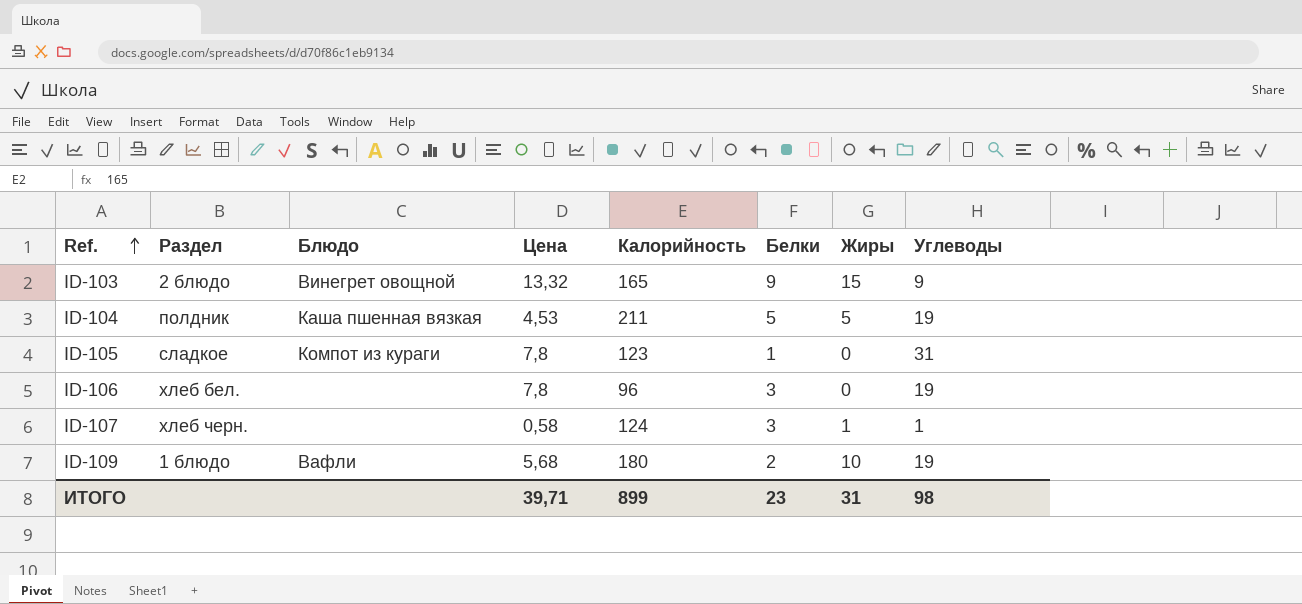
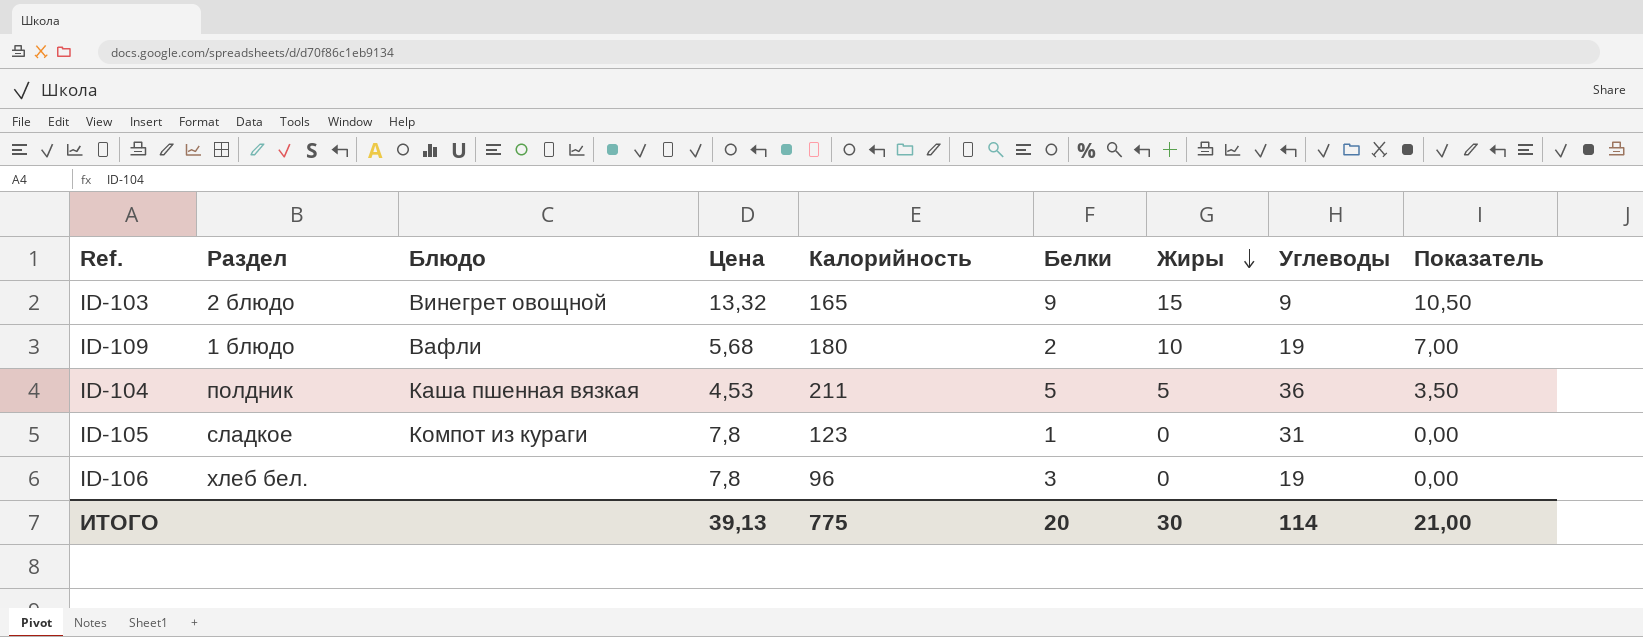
row order: Ref. ascending -> Жиры descending
column Показатель | formula: none -> [Жиры] * 0,7
row ID-107: хлеб черн. | none | 0,58 | 124 | 3 | 1 | 1 -> none
ID-104 | Углеводы: 19 -> 36
ИТОГО | Цена: 39,71 -> 39,13
ИТОГО | Калорийность: 899 -> 775
ИТОГО | Белки: 23 -> 20
ИТОГО | Жиры: 31 -> 30
ИТОГО | Углеводы: 98 -> 114

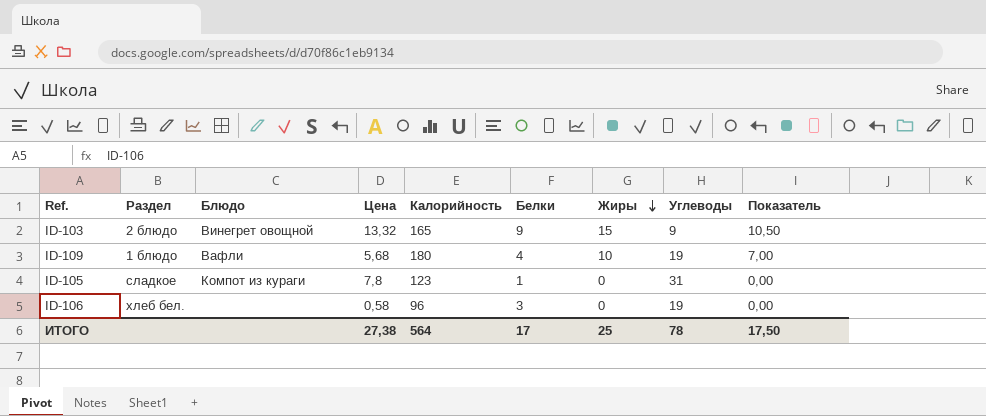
row ID-104: полдник | Каша пшенная вязкая | 4,53 | 211 | 5 | 5 | 36 | 3,50 -> none
ID-109 | Белки: 2 -> 4
ID-106 | Цена: 7,8 -> 0,58
ИТОГО | Цена: 39,13 -> 27,38
ИТОГО | Калорийность: 775 -> 564
ИТОГО | Белки: 20 -> 17
ИТОГО | Жиры: 30 -> 25
ИТОГО | Углеводы: 114 -> 78
ИТОГО | Показатель: 21,00 -> 17,50

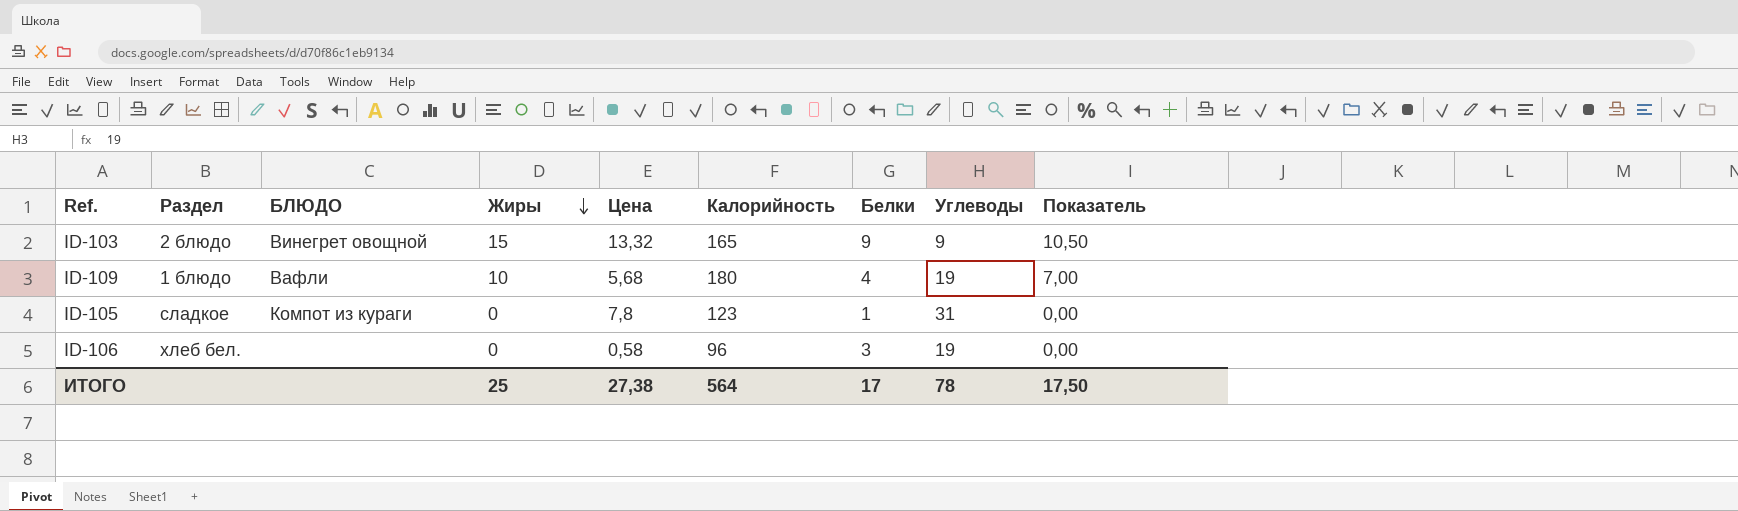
column name: Блюдо -> БЛЮДО
column Жиры | position: 7 -> 4

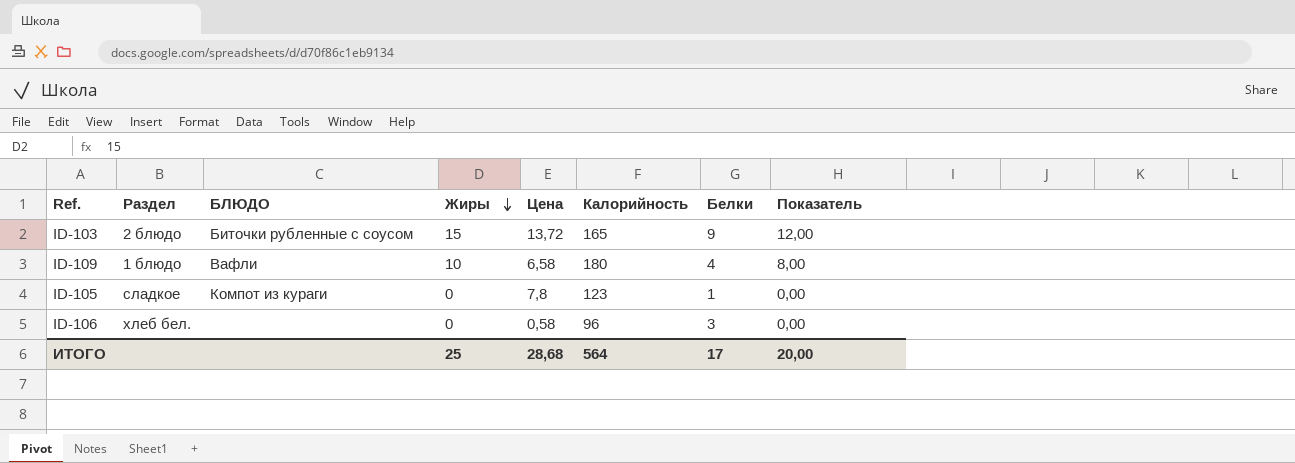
column Углеводы | position: 8 -> none
column Показатель | formula: [Жиры] * 0,7 -> [Жиры] * 0,8
ID-103 | БЛЮДО: Винегрет овощной -> Биточки рубленные с соусом
ID-103 | Цена: 13,32 -> 13,72
ID-109 | Цена: 5,68 -> 6,58
ИТОГО | Цена: 27,38 -> 28,68
ИТОГО | Показатель: 17,50 -> 20,00

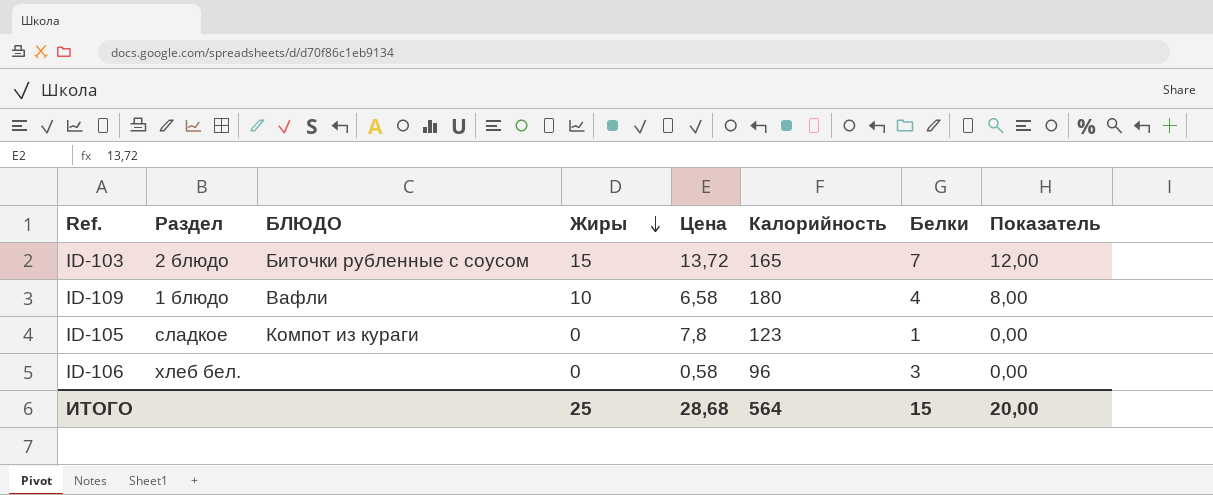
ID-103 | Белки: 9 -> 7
ИТОГО | Белки: 17 -> 15

